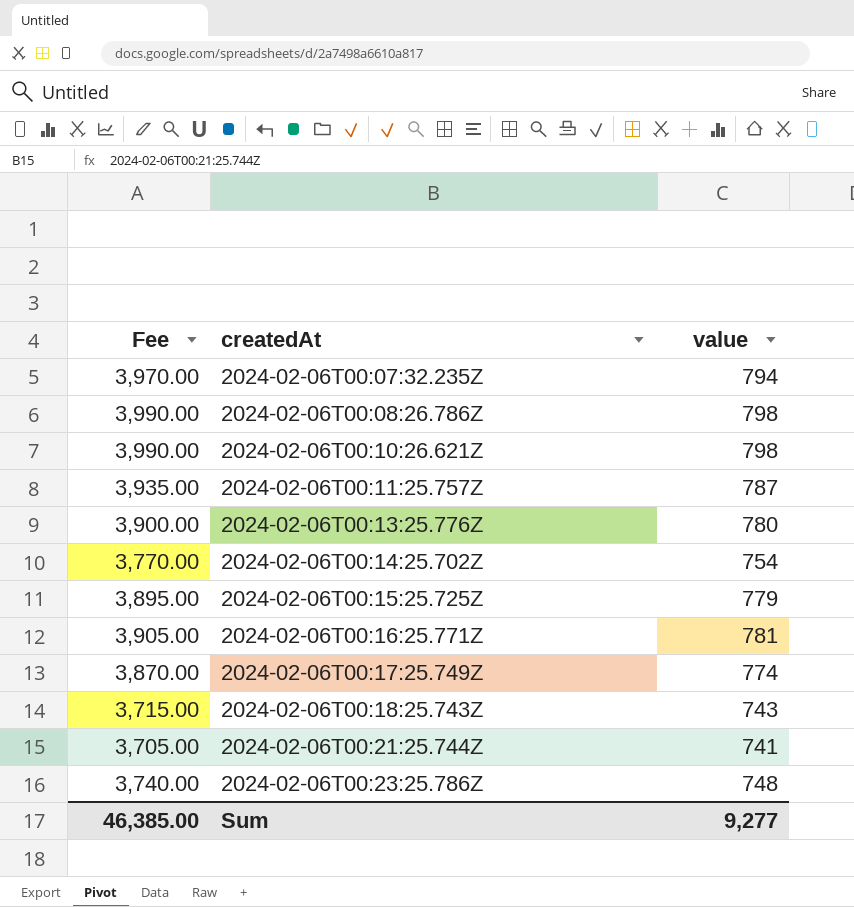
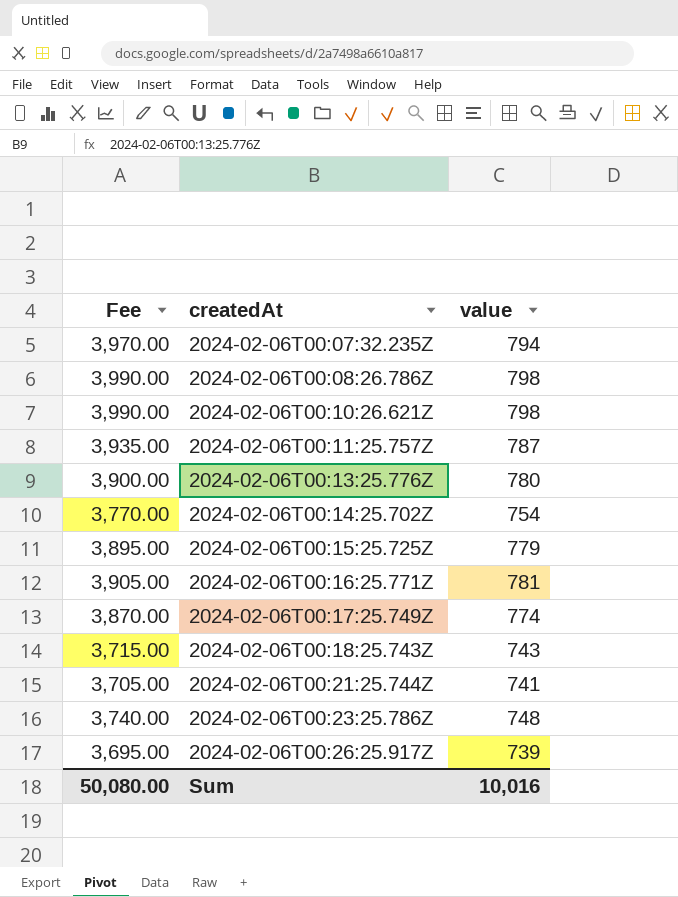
row 2024-02-06T00:26:25.917Z: none -> 3,695.00 | 739
Sum | Fee: 46,385.00 -> 50,080.00
Sum | value: 9,277 -> 10,016

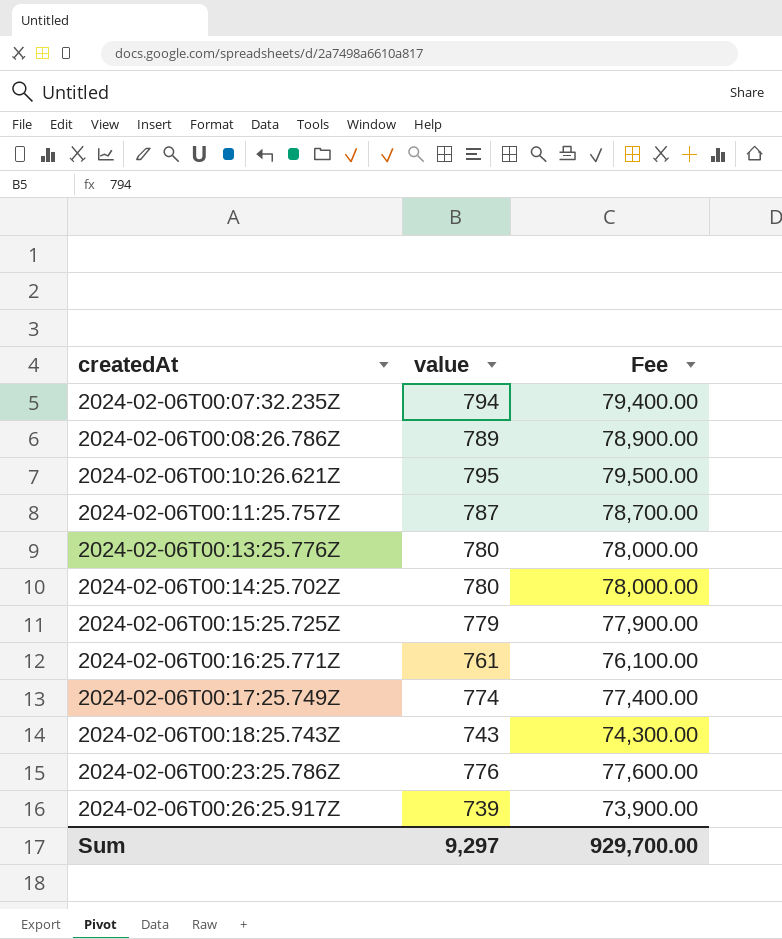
column Fee | formula: [value] * 5 -> [value] * 100
column Fee | position: 1 -> 3
row 2024-02-06T00:21:25.744Z: 3,705.00 | 741 -> none
2024-02-06T00:08:26.786Z | value: 798 -> 789
2024-02-06T00:10:26.621Z | value: 798 -> 795
2024-02-06T00:14:25.702Z | value: 754 -> 780
2024-02-06T00:16:25.771Z | value: 781 -> 761
2024-02-06T00:23:25.786Z | value: 748 -> 776
Sum | value: 10,016 -> 9,297
Sum | Fee: 50,080.00 -> 929,700.00

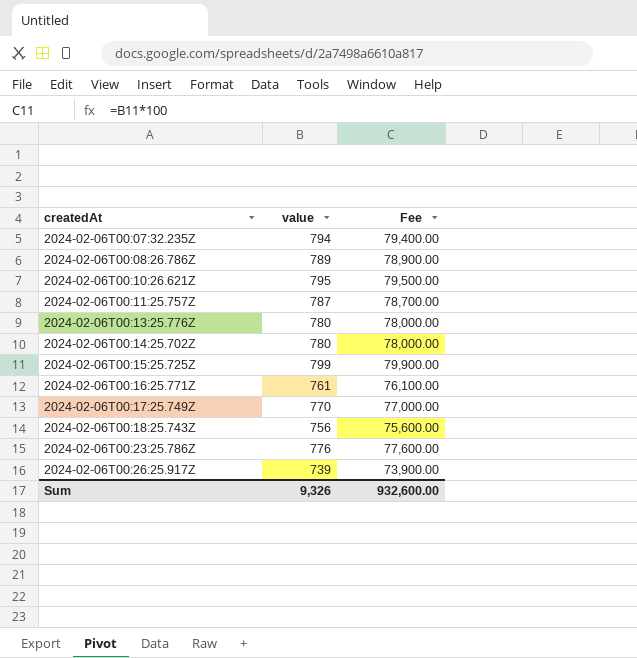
2024-02-06T00:15:25.725Z | value: 779 -> 799
2024-02-06T00:15:25.725Z | Fee: 77,900.00 -> 79,900.00
2024-02-06T00:17:25.749Z | value: 774 -> 770
2024-02-06T00:17:25.749Z | Fee: 77,400.00 -> 77,000.00
2024-02-06T00:18:25.743Z | value: 743 -> 756
2024-02-06T00:18:25.743Z | Fee: 74,300.00 -> 75,600.00
Sum | value: 9,297 -> 9,326
Sum | Fee: 929,700.00 -> 932,600.00

